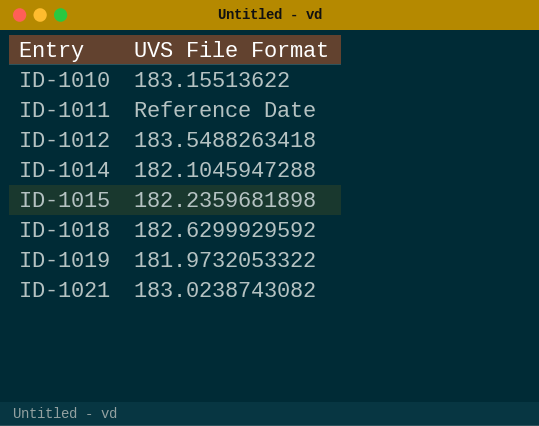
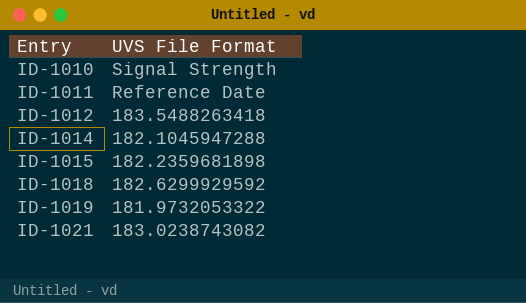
ID-1010 | UVS File Format: 183.15513622 -> Signal Strength

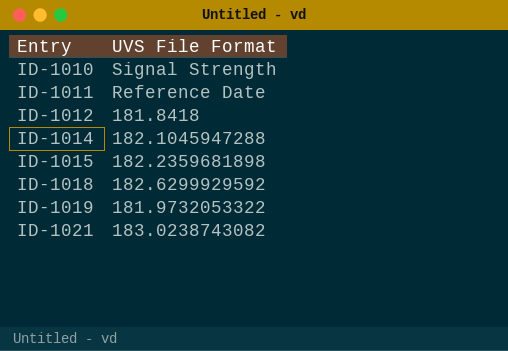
ID-1012 | UVS File Format: 183.5488263418 -> 181.8418

